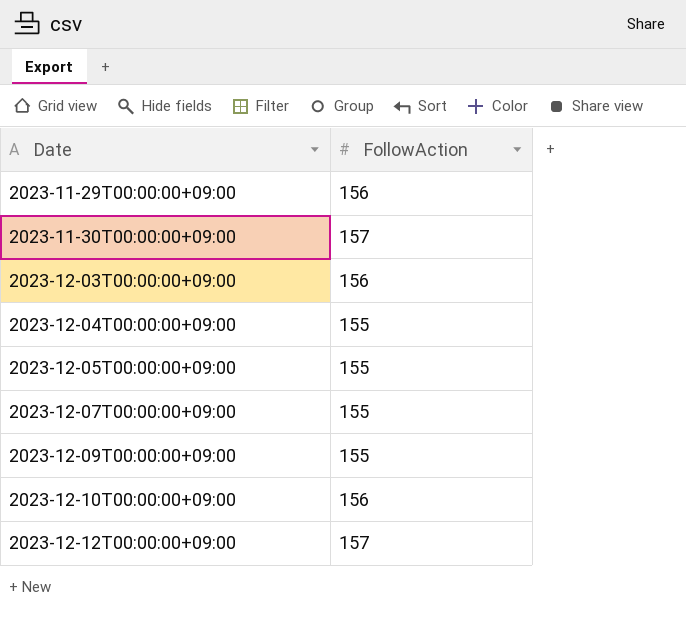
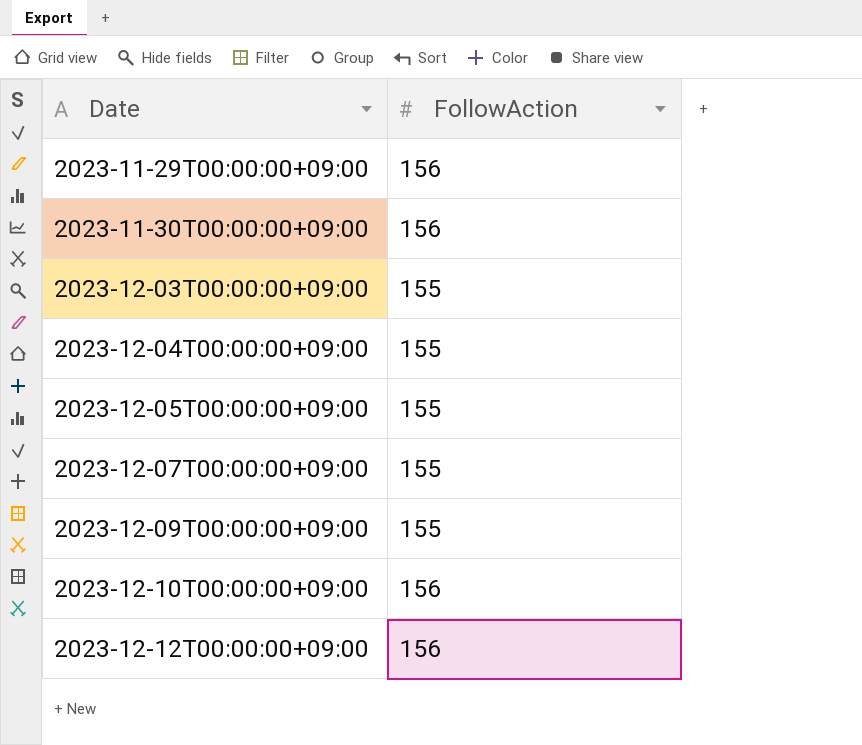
2023-11-30T00:00:00+09:00 | FollowAction: 157 -> 156
2023-12-03T00:00:00+09:00 | FollowAction: 156 -> 155
2023-12-12T00:00:00+09:00 | FollowAction: 157 -> 156

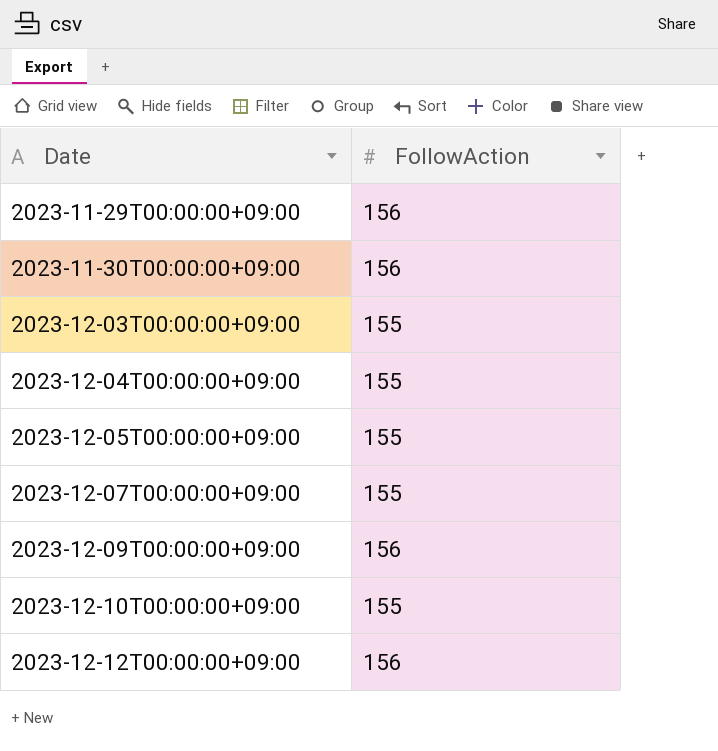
2023-12-09T00:00:00+09:00 | FollowAction: 155 -> 156
2023-12-10T00:00:00+09:00 | FollowAction: 156 -> 155

